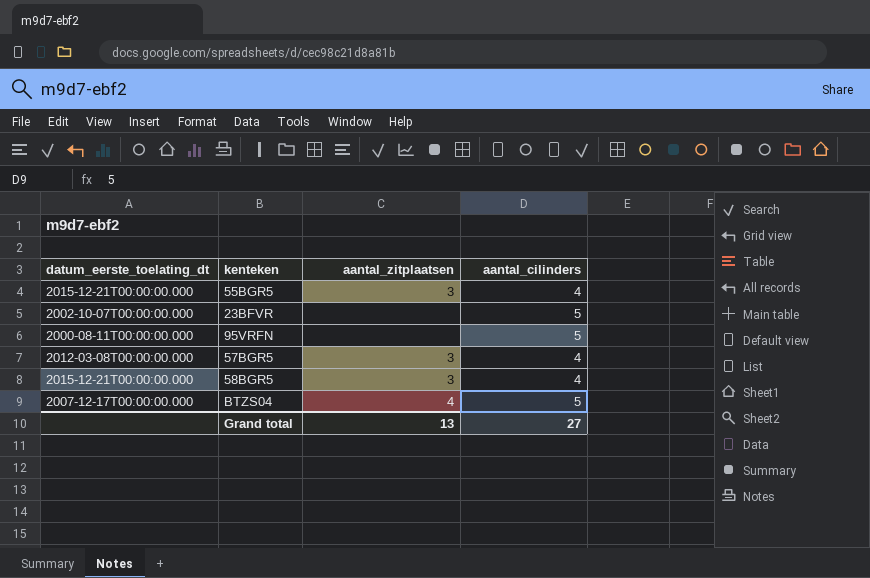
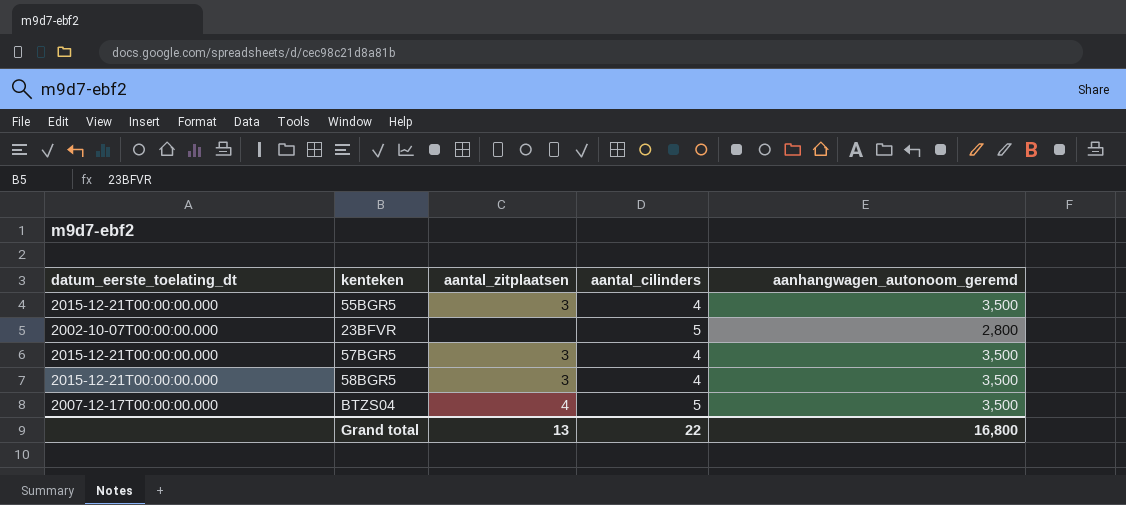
column aanhangwagen_autonoom_geremd | position: none -> 5
row 95VRFN: 2000-08-11T00:00:00.000 | none | 5 -> none
57BGR5 | datum_eerste_toelating_dt: 2012-03-08T00:00:00.000 -> 2015-12-21T00:00:00.000
Grand total | aantal_cilinders: 27 -> 22

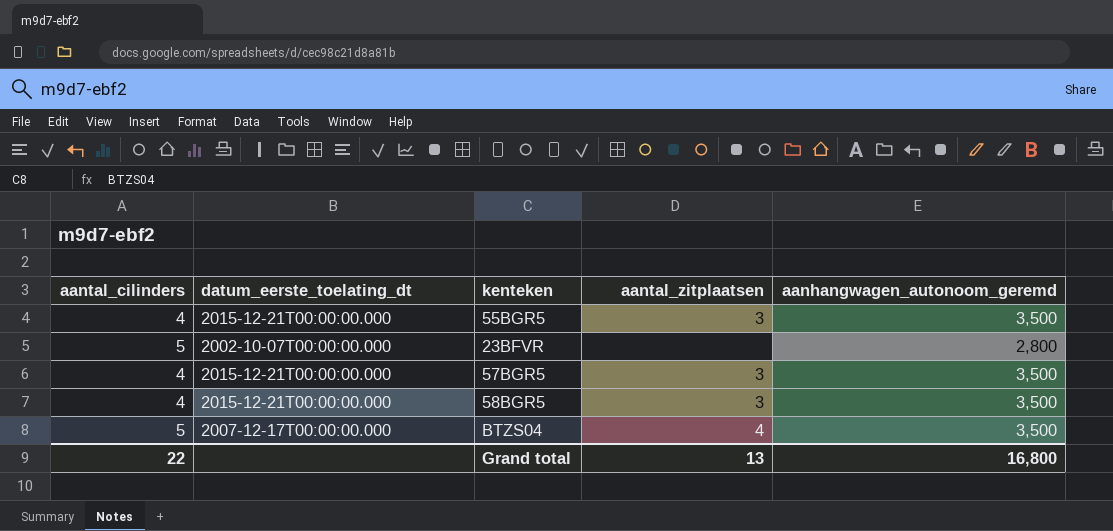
column aantal_cilinders | position: 4 -> 1

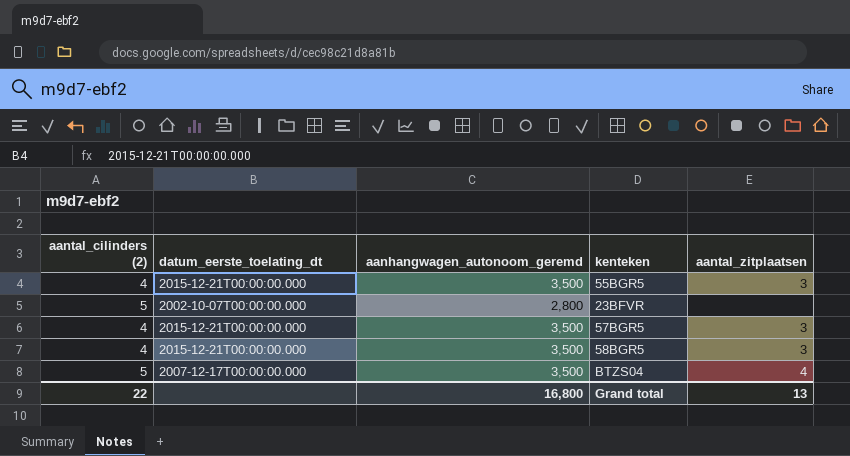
column name: aantal_cilinders -> aantal_cilinders (2)
column aanhangwagen_autonoom_geremd | position: 5 -> 3

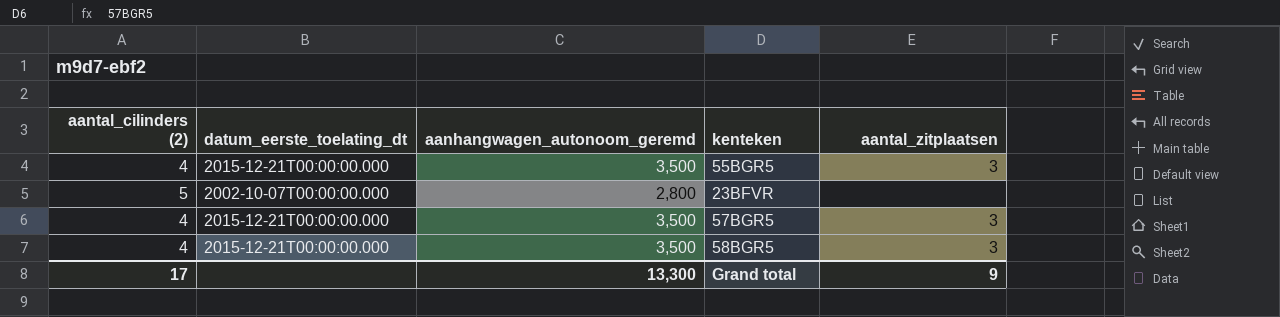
row BTZS04: 5 | 2007-12-17T00:00:00.000 | 3,500 | 4 -> none
Grand total | aantal_cilinders (2): 22 -> 17
Grand total | aanhangwagen_autonoom_geremd: 16,800 -> 13,300
Grand total | aantal_zitplaatsen: 13 -> 9

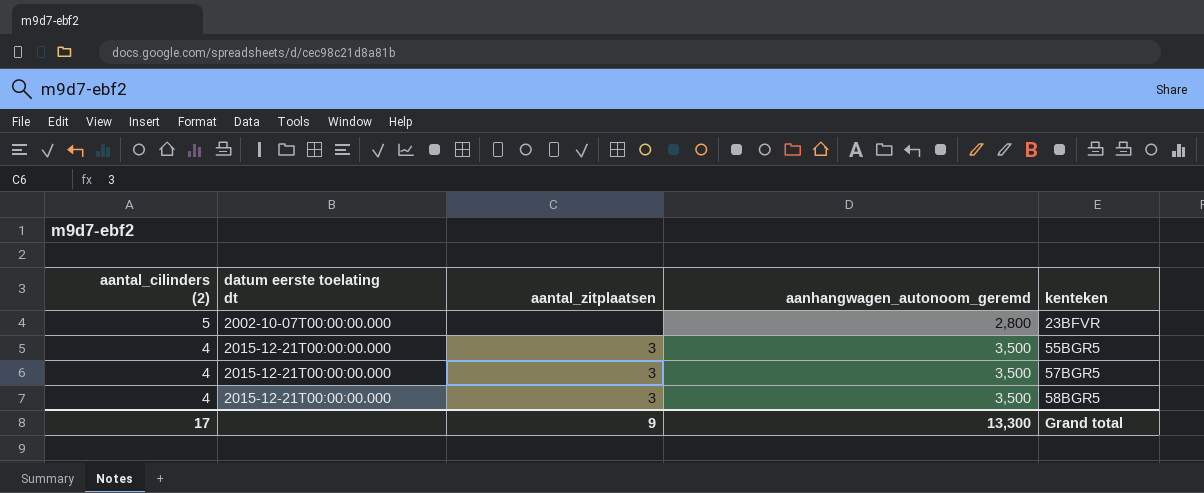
row order: none -> aantal_cilinders (2) descending
column name: datum_eerste_toelating_dt -> datum eerste toelating dt
column aantal_zitplaatsen | position: 5 -> 3

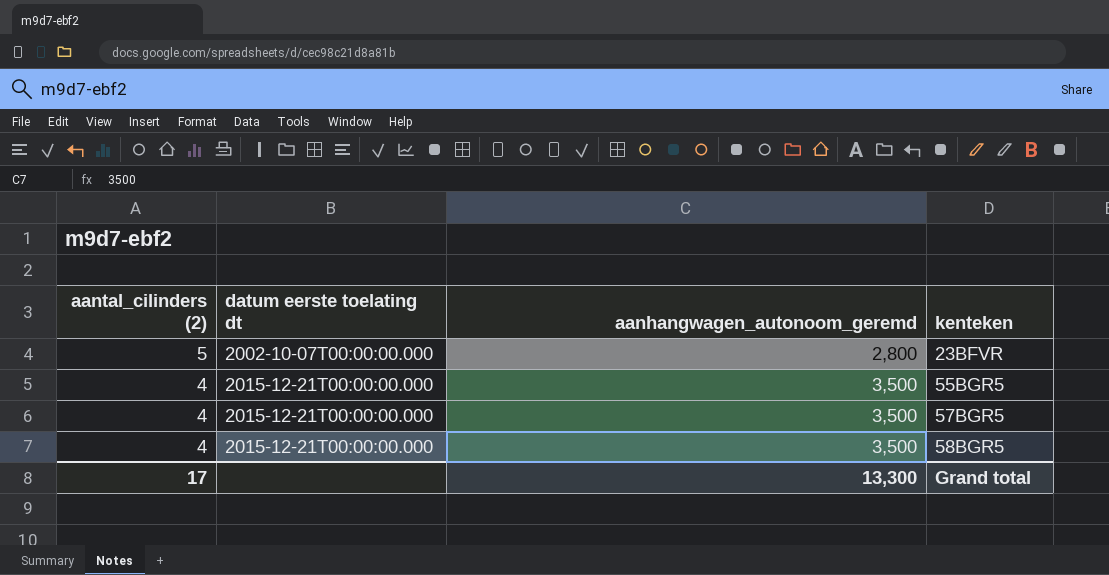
column aantal_zitplaatsen | position: 3 -> none

